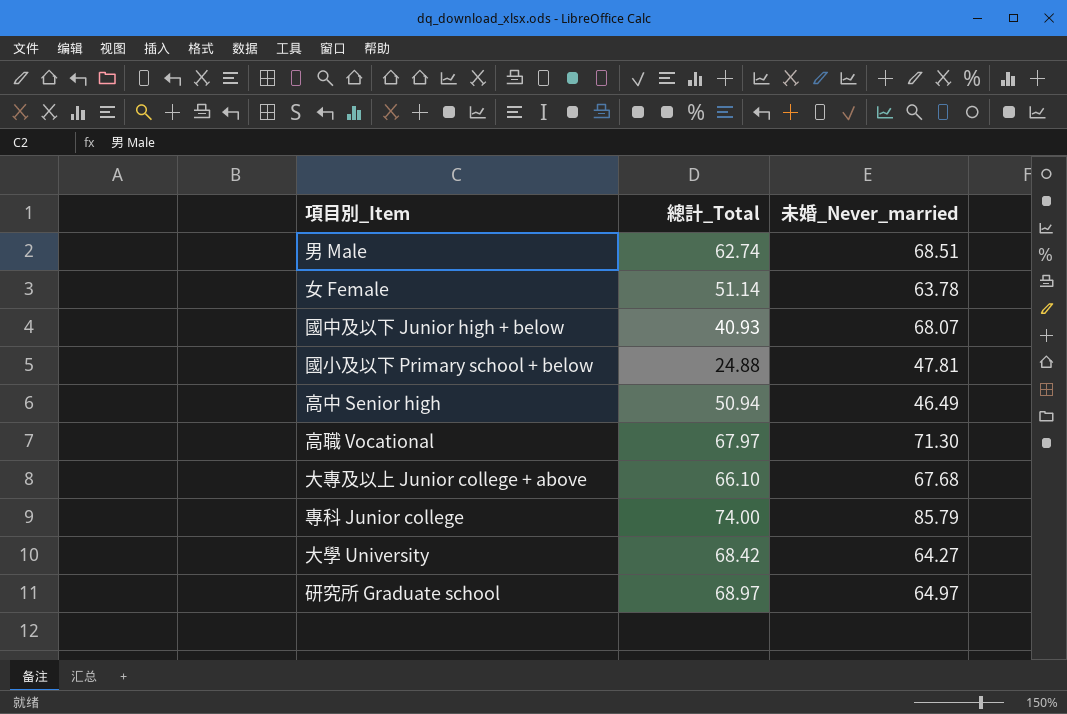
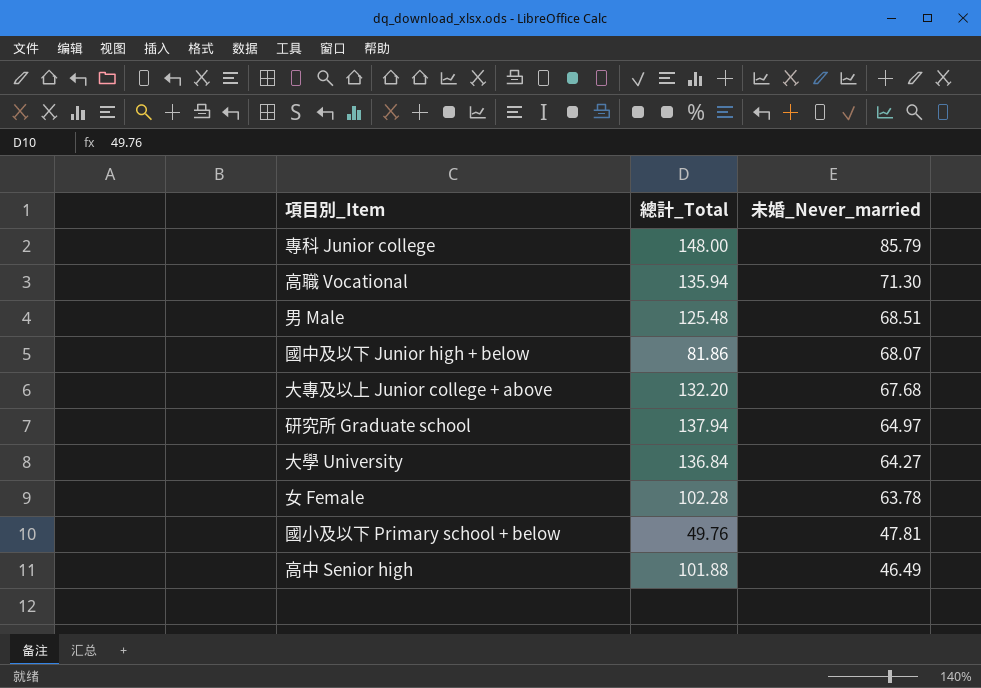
row order: none -> 未婚_Never_married descending
專科 Junior college | 總計_Total: 74.00 -> 148.00
高職 Vocational | 總計_Total: 67.97 -> 135.94
男 Male | 總計_Total: 62.74 -> 125.48
國中及以下 Junior high + below | 總計_Total: 40.93 -> 81.86
大專及以上 Junior college + above | 總計_Total: 66.10 -> 132.20
研究所 Graduate school | 總計_Total: 68.97 -> 137.94
大學 University | 總計_Total: 68.42 -> 136.84
女 Female | 總計_Total: 51.14 -> 102.28
國小及以下 Primary school + below | 總計_Total: 24.88 -> 49.76
高中 Senior high | 總計_Total: 50.94 -> 101.88

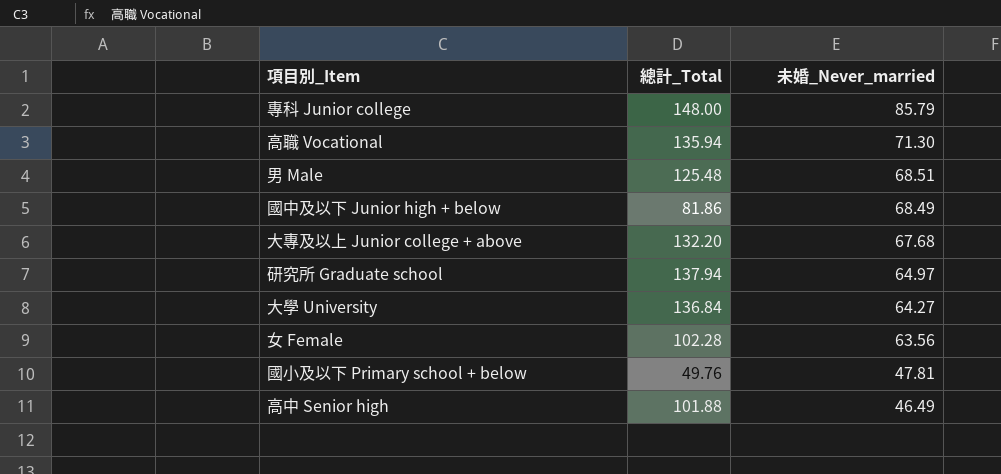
國中及以下 Junior high + below | 未婚_Never_married: 68.07 -> 68.49
女 Female | 未婚_Never_married: 63.78 -> 63.56

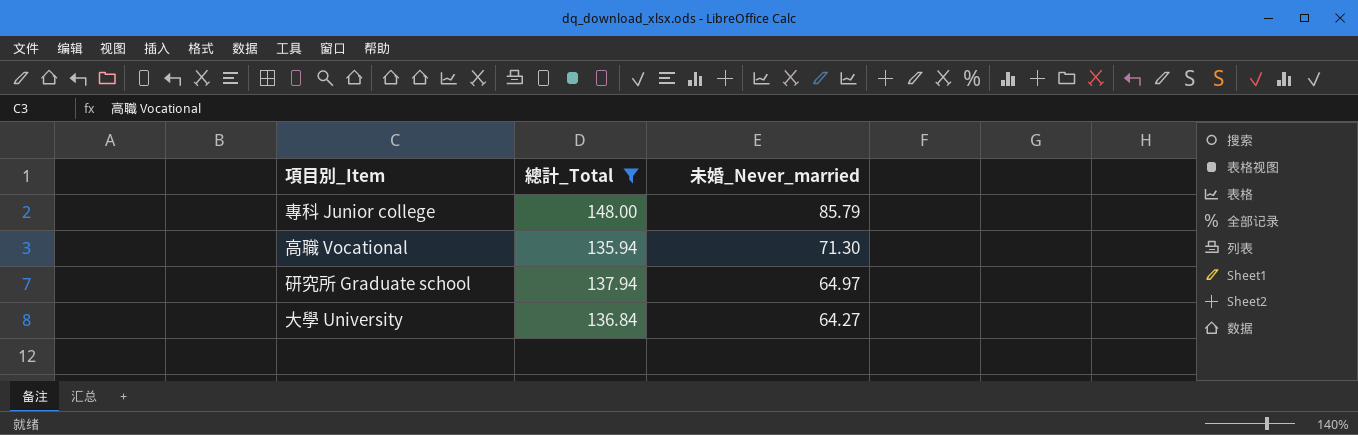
filter: none -> 總計_Total >= 135.94

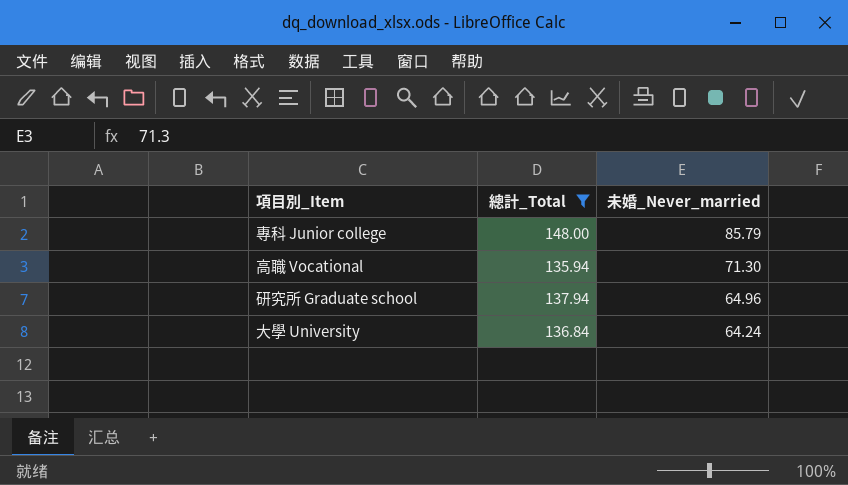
研究所 Graduate school | 未婚_Never_married: 64.97 -> 64.96
大學 University | 未婚_Never_married: 64.27 -> 64.24

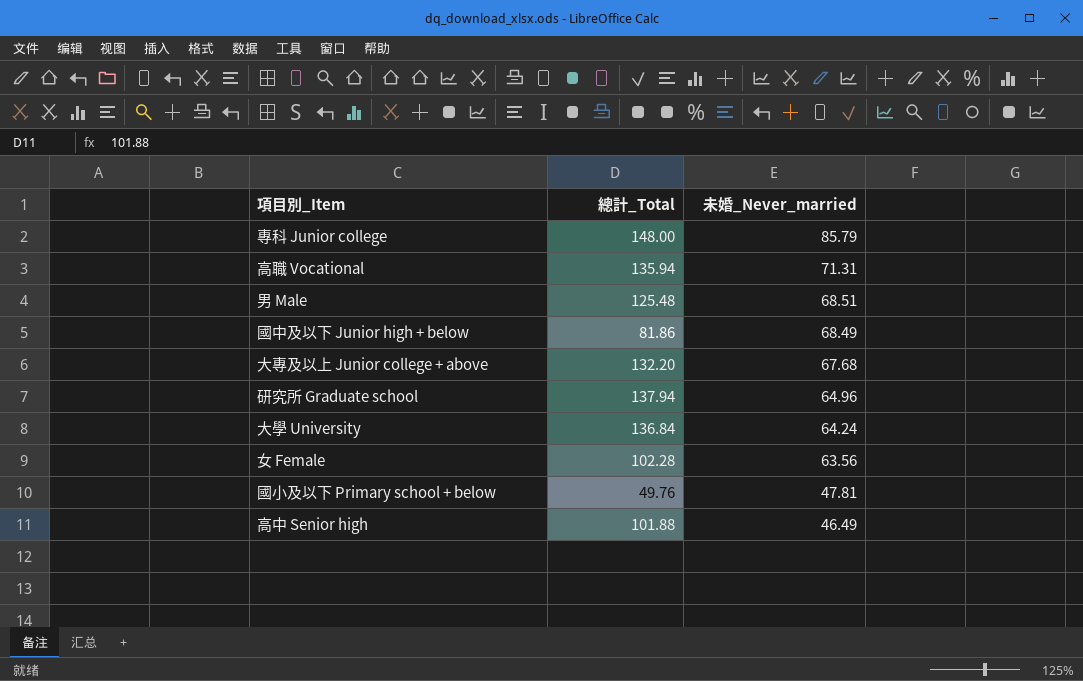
filter: 總計_Total >= 135.94 -> none
高職 Vocational | 未婚_Never_married: 71.30 -> 71.31

